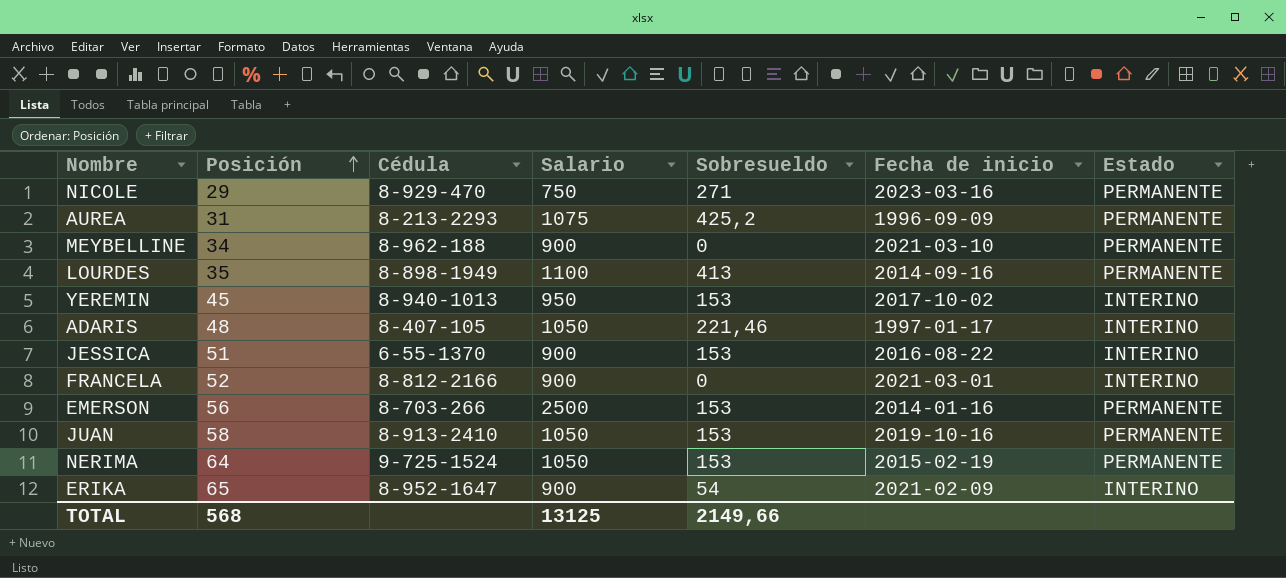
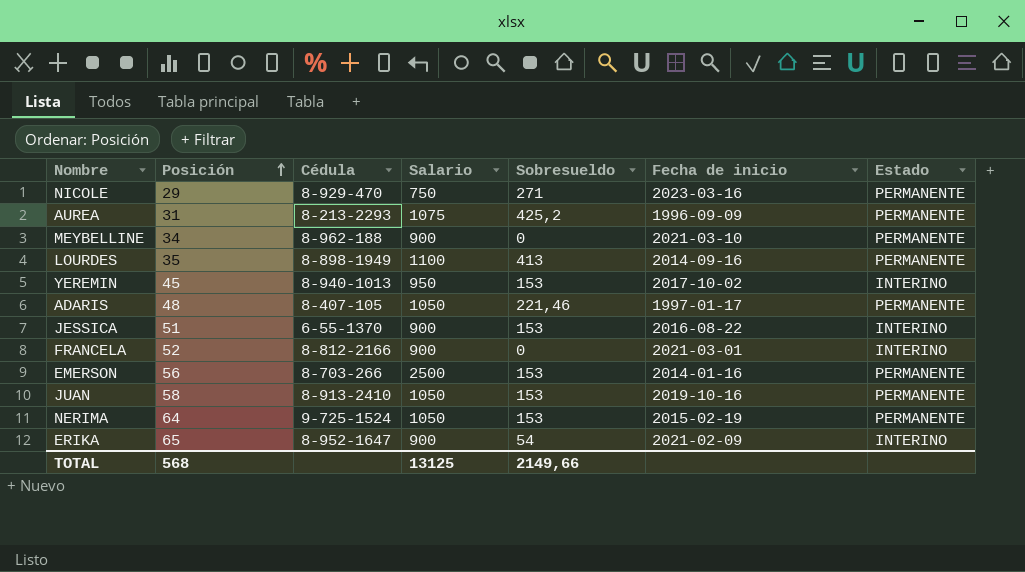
ADARIS | Estado: INTERINO -> PERMANENTE

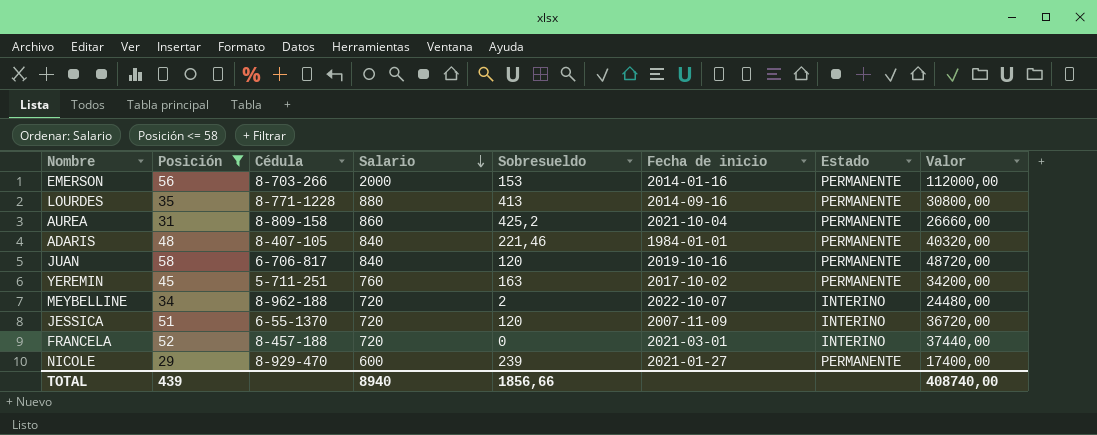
filter: none -> Posición <= 58
row order: Posición ascending -> Salario descending
column Valor | formula: none -> [Posición] * [Salario]
EMERSON | Salario: 2500 -> 2000
LOURDES | Cédula: 8-898-1949 -> 8-771-1228
LOURDES | Salario: 1100 -> 880
AUREA | Cédula: 8-213-2293 -> 8-809-158
AUREA | Salario: 1075 -> 860
AUREA | Fecha de inicio: 1996-09-09 -> 2021-10-04
ADARIS | Salario: 1050 -> 840
ADARIS | Fecha de inicio: 1997-01-17 -> 1984-01-01
JUAN | Cédula: 8-913-2410 -> 6-706-817
JUAN | Salario: 1050 -> 840
JUAN | Sobresueldo: 153 -> 120
YEREMIN | Cédula: 8-940-1013 -> 5-711-251
YEREMIN | Salario: 950 -> 760
YEREMIN | Sobresueldo: 153 -> 163
YEREMIN | Estado: INTERINO -> PERMANENTE
MEYBELLINE | Salario: 900 -> 720
MEYBELLINE | Sobresueldo: 0 -> 2
MEYBELLINE | Fecha de inicio: 2021-03-10 -> 2022-10-07
MEYBELLINE | Estado: PERMANENTE -> INTERINO
JESSICA | Salario: 900 -> 720
JESSICA | Sobresueldo: 153 -> 120
JESSICA | Fecha de inicio: 2016-08-22 -> 2007-11-09
FRANCELA | Cédula: 8-812-2166 -> 8-457-188
FRANCELA | Salario: 900 -> 720
NICOLE | Salario: 750 -> 600
NICOLE | Sobresueldo: 271 -> 239
NICOLE | Fecha de inicio: 2023-03-16 -> 2021-01-27
TOTAL | Posición: 568 -> 439
TOTAL | Salario: 13125 -> 8940
TOTAL | Sobresueldo: 2149,66 -> 1856,66

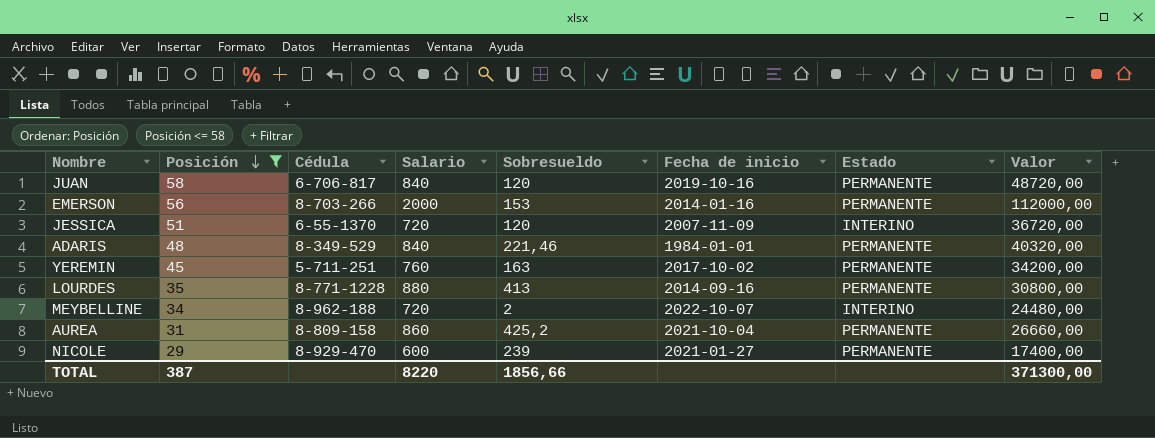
row order: Salario descending -> Posición descending
row FRANCELA: 52 | 8-457-188 | 720 | 0 | 2021-03-01 | INTERINO | 37440,00 -> none
ADARIS | Cédula: 8-407-105 -> 8-349-529
TOTAL | Posición: 439 -> 387
TOTAL | Salario: 8940 -> 8220
TOTAL | Valor: 408740,00 -> 371300,00

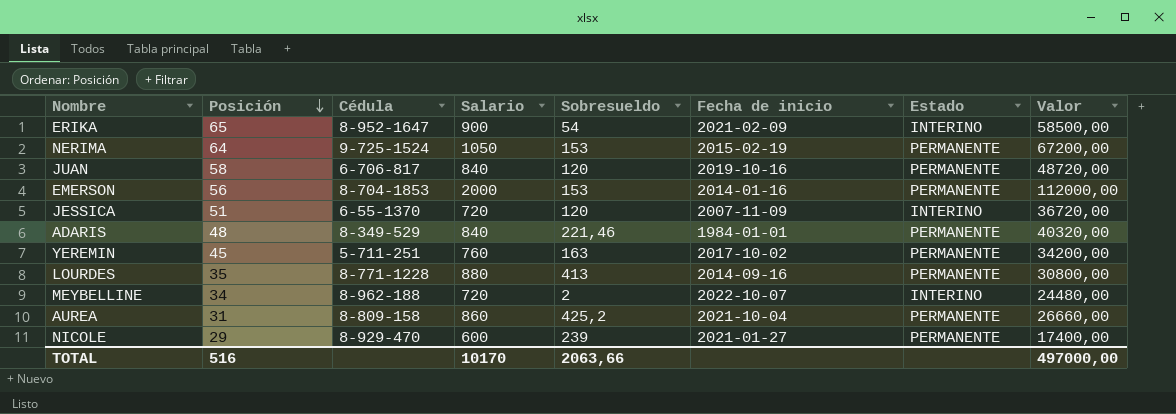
filter: Posición <= 58 -> none
EMERSON | Cédula: 8-703-266 -> 8-704-1853
TOTAL | Posición: 387 -> 516
TOTAL | Salario: 8220 -> 10170
TOTAL | Sobresueldo: 1856,66 -> 2063,66
TOTAL | Valor: 371300,00 -> 497000,00

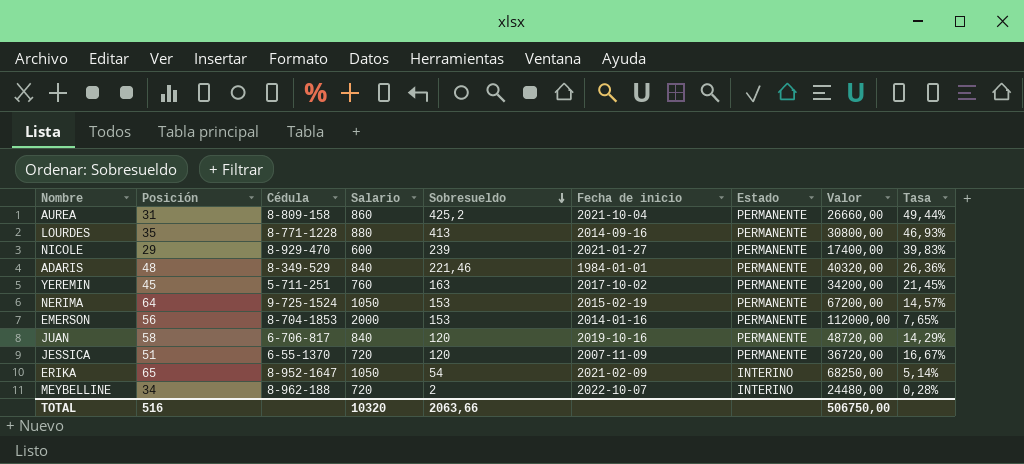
row order: Posición descending -> Sobresueldo descending
column Tasa | formula: none -> [Sobresueldo] / [Salario]
JESSICA | Estado: INTERINO -> PERMANENTE
ERIKA | Salario: 900 -> 1050
ERIKA | Valor: 58500,00 -> 68250,00
TOTAL | Salario: 10170 -> 10320
TOTAL | Valor: 497000,00 -> 506750,00

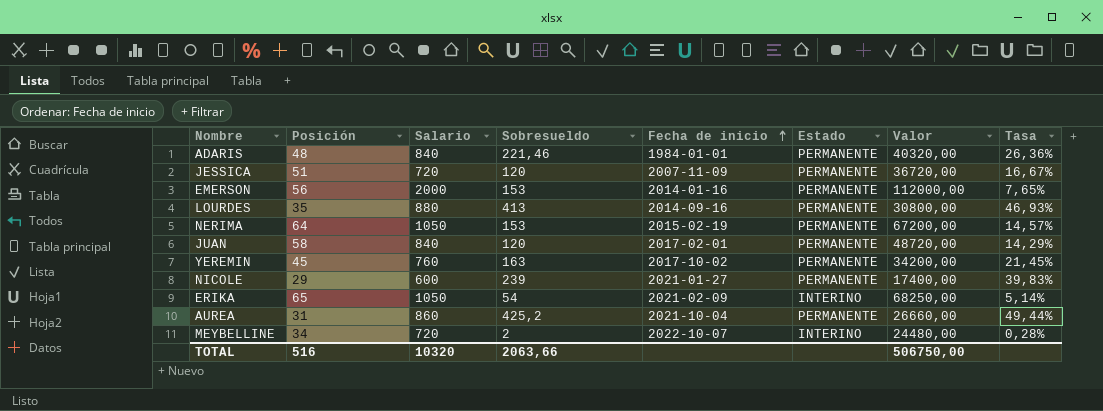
row order: Sobresueldo descending -> Fecha de inicio ascending
column Cédula | position: 3 -> none
JUAN | Fecha de inicio: 2019-10-16 -> 2017-02-01

